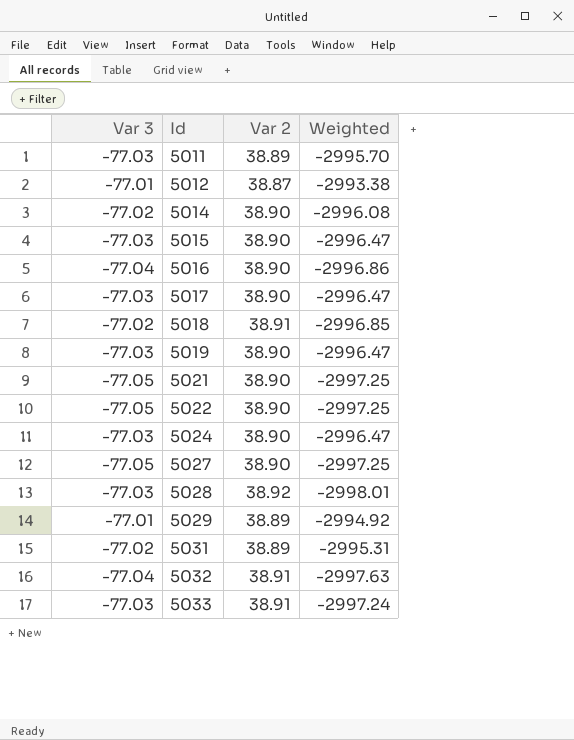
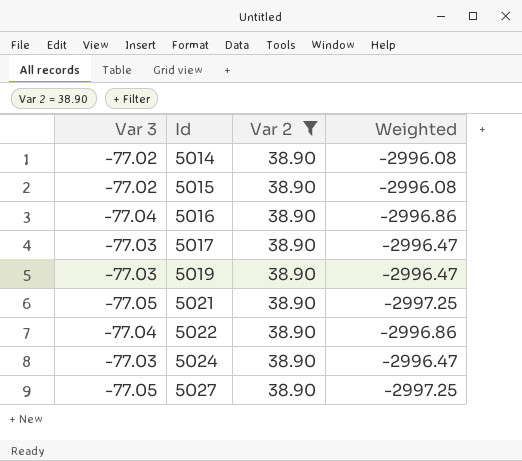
filter: none -> Var 2 = 38.90
5015 | Var 3: -77.03 -> -77.02
5015 | Weighted: -2996.47 -> -2996.08
5022 | Var 3: -77.05 -> -77.04
5022 | Weighted: -2997.25 -> -2996.86

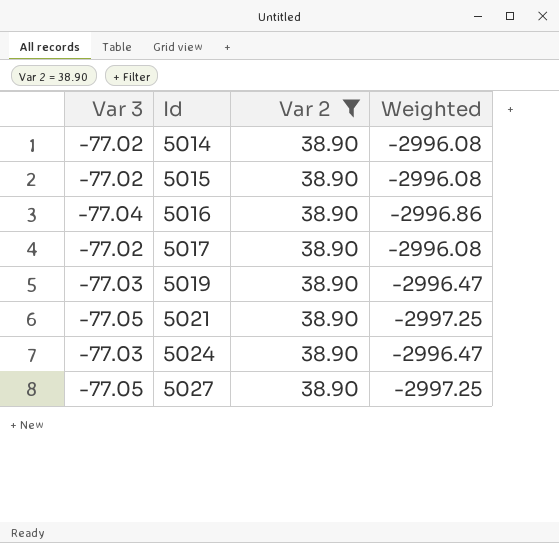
row 5022: -77.04 | 38.90 | -2996.86 -> none
5017 | Var 3: -77.03 -> -77.02
5017 | Weighted: -2996.47 -> -2996.08

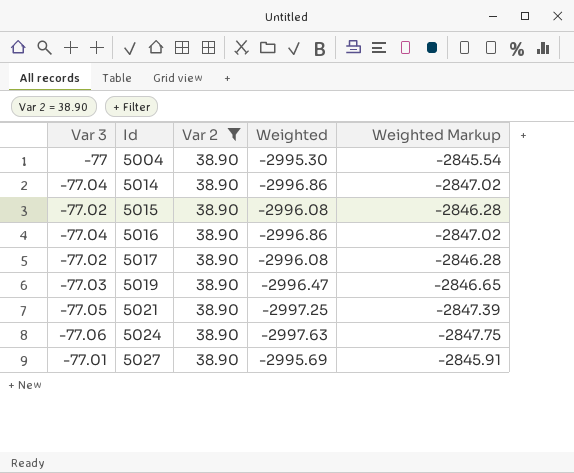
column Weighted Markup | formula: none -> [Weighted] * 0.95
row 5004: none -> -77 | 38.90 | -2995.30 | -2845.54
5014 | Var 3: -77.02 -> -77.04
5014 | Weighted: -2996.08 -> -2996.86
5024 | Var 3: -77.03 -> -77.06
5024 | Weighted: -2996.47 -> -2997.63
5027 | Var 3: -77.05 -> -77.01
5027 | Weighted: -2997.25 -> -2995.69

